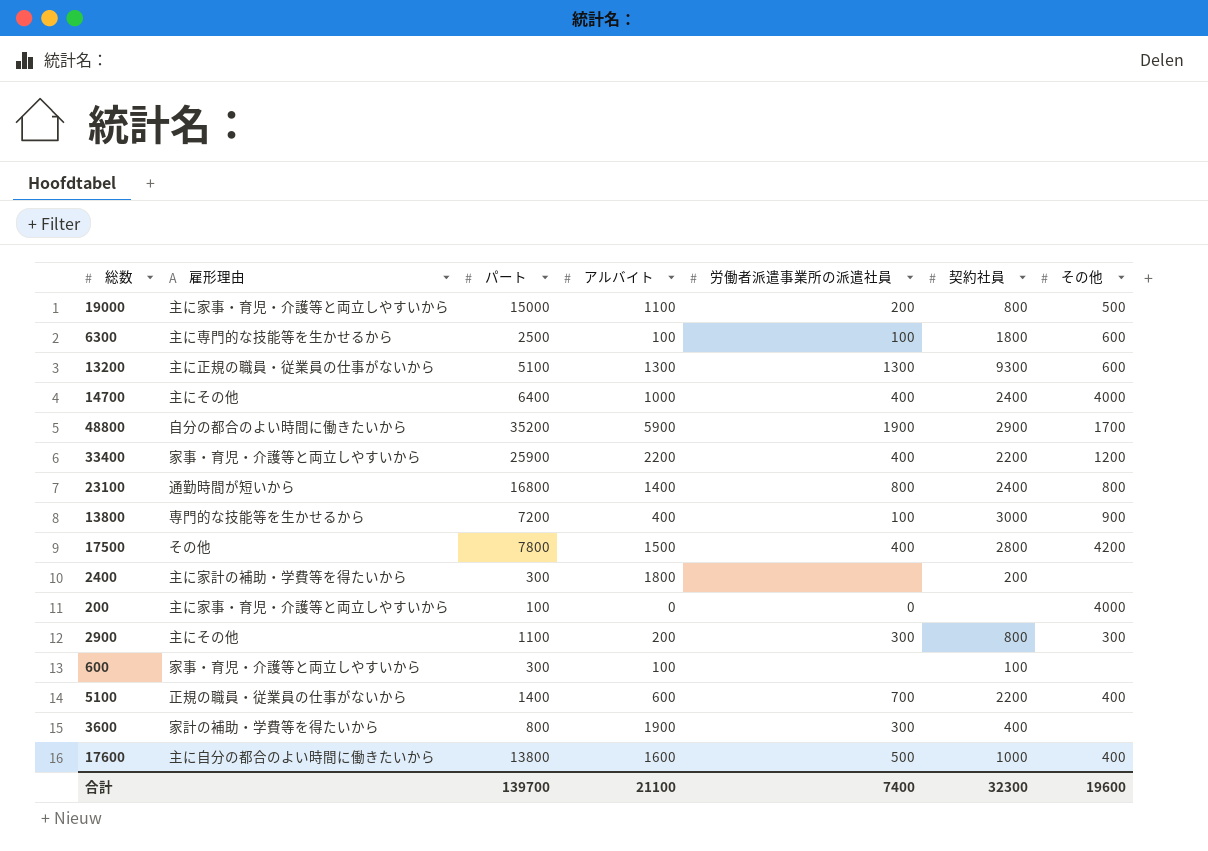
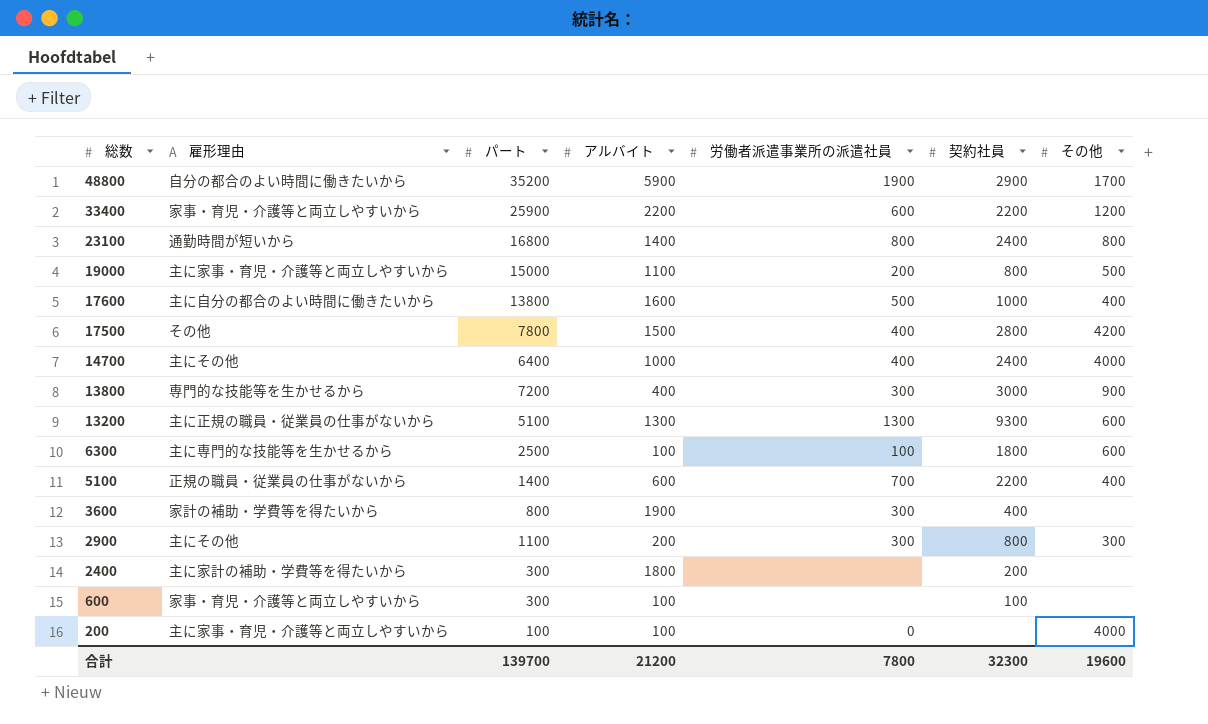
row order: none -> 総数 descending
33400 | 労働者派遣事業所の派遣社員: 400 -> 600
13800 | 労働者派遣事業所の派遣社員: 100 -> 300
200 | アルバイト: 0 -> 100
合計 | アルバイト: 21100 -> 21200
合計 | 労働者派遣事業所の派遣社員: 7400 -> 7800

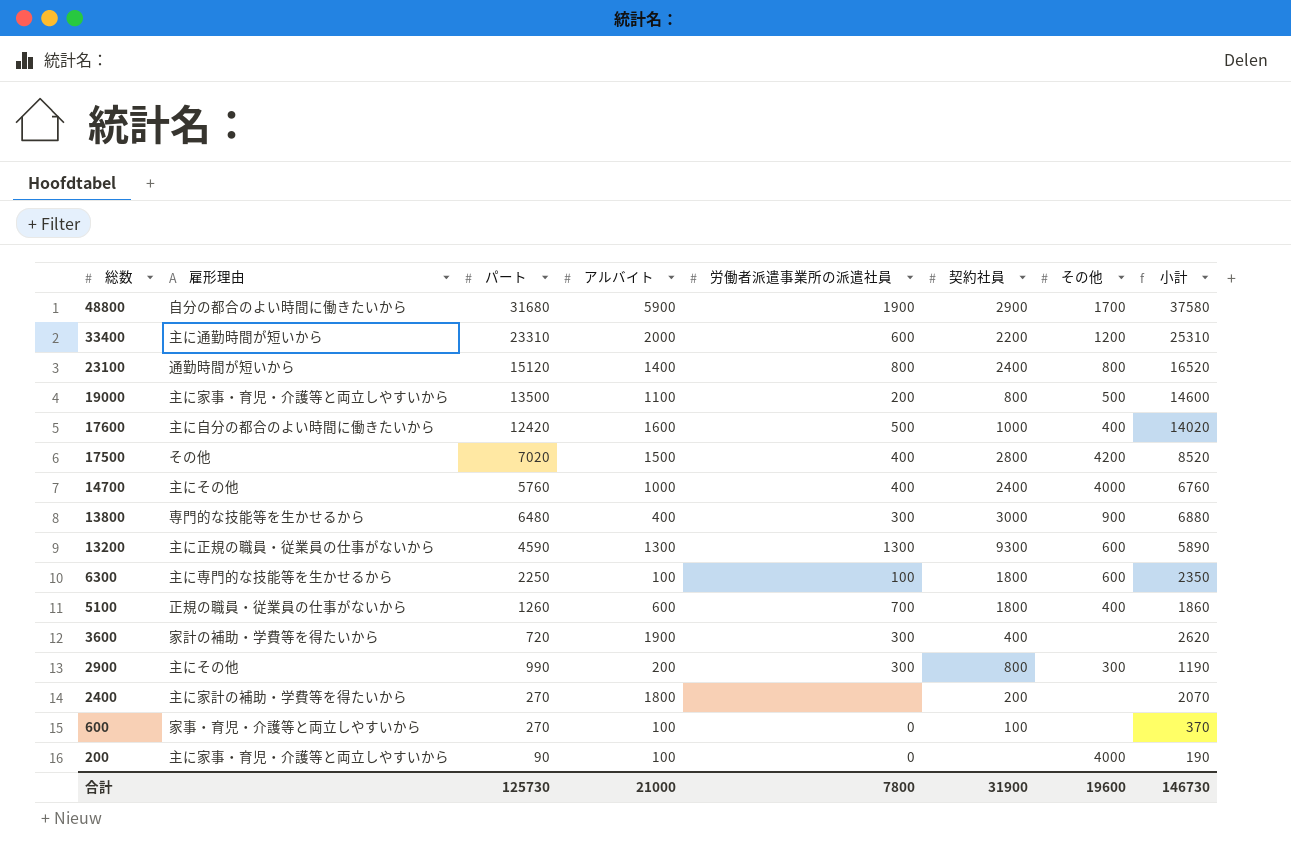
column 小計 | formula: none -> [パート] + [アルバイト]
48800 | パート: 35200 -> 31680
33400 | 雇形理由: 家事・育児・介護等と両立しやすいから -> 主に通勤時間が短いから
33400 | パート: 25900 -> 23310
33400 | アルバイト: 2200 -> 2000
23100 | パート: 16800 -> 15120
19000 | パート: 15000 -> 13500
17600 | パート: 13800 -> 12420
17500 | パート: 7800 -> 7020
14700 | パート: 6400 -> 5760
13800 | パート: 7200 -> 6480
13200 | パート: 5100 -> 4590
6300 | パート: 2500 -> 2250
5100 | パート: 1400 -> 1260
5100 | 契約社員: 2200 -> 1800
3600 | パート: 800 -> 720
2900 | パート: 1100 -> 990
2400 | パート: 300 -> 270
600 | パート: 300 -> 270
600 | 労働者派遣事業所の派遣社員: none -> 0
200 | パート: 100 -> 90
合計 | パート: 139700 -> 125730
合計 | アルバイト: 21200 -> 21000
合計 | 契約社員: 32300 -> 31900

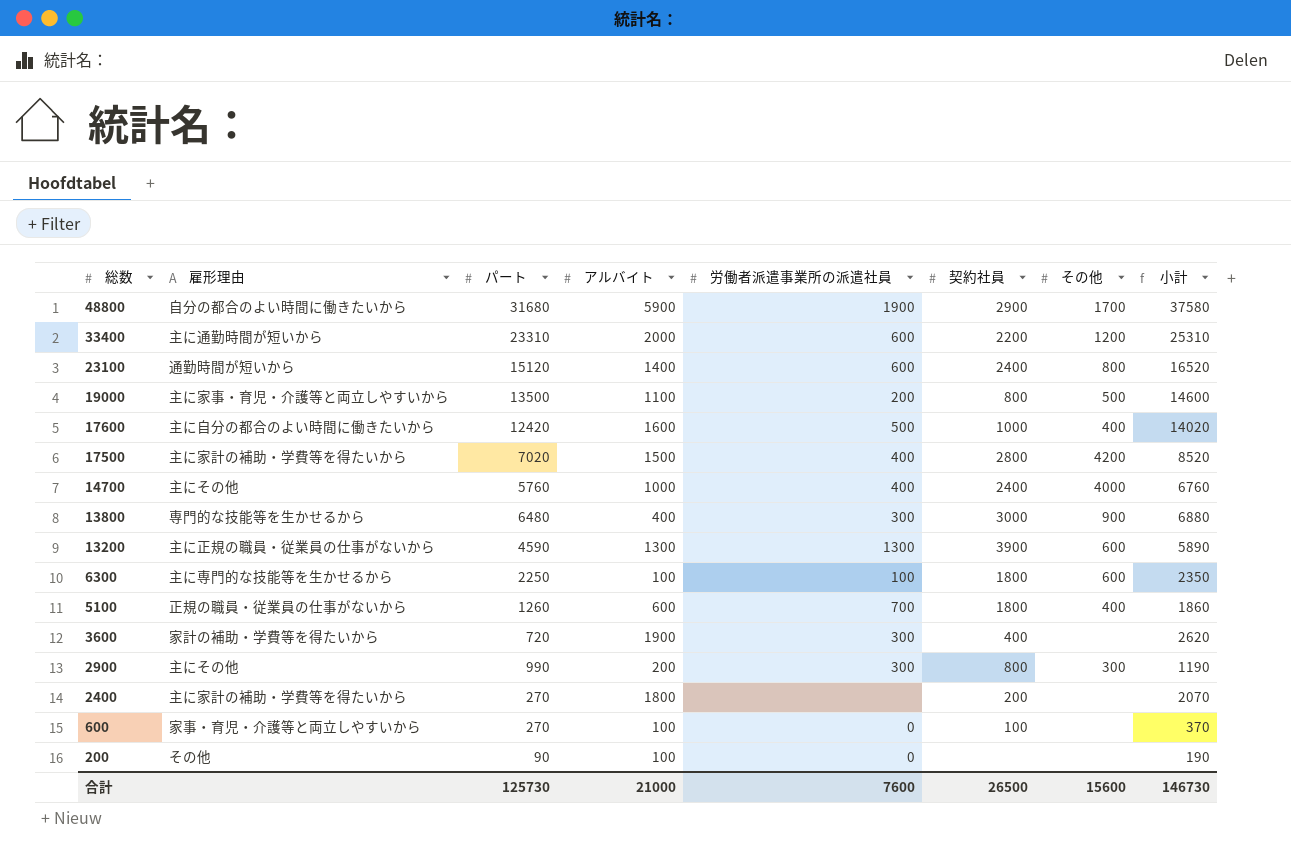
23100 | 労働者派遣事業所の派遣社員: 800 -> 600
17500 | 雇形理由: その他 -> 主に家計の補助・学費等を得たいから
13200 | 契約社員: 9300 -> 3900
200 | 雇形理由: 主に家事・育児・介護等と両立しやすいから -> その他
200 | その他: 4000 -> none
合計 | 労働者派遣事業所の派遣社員: 7800 -> 7600
合計 | 契約社員: 31900 -> 26500
合計 | その他: 19600 -> 15600

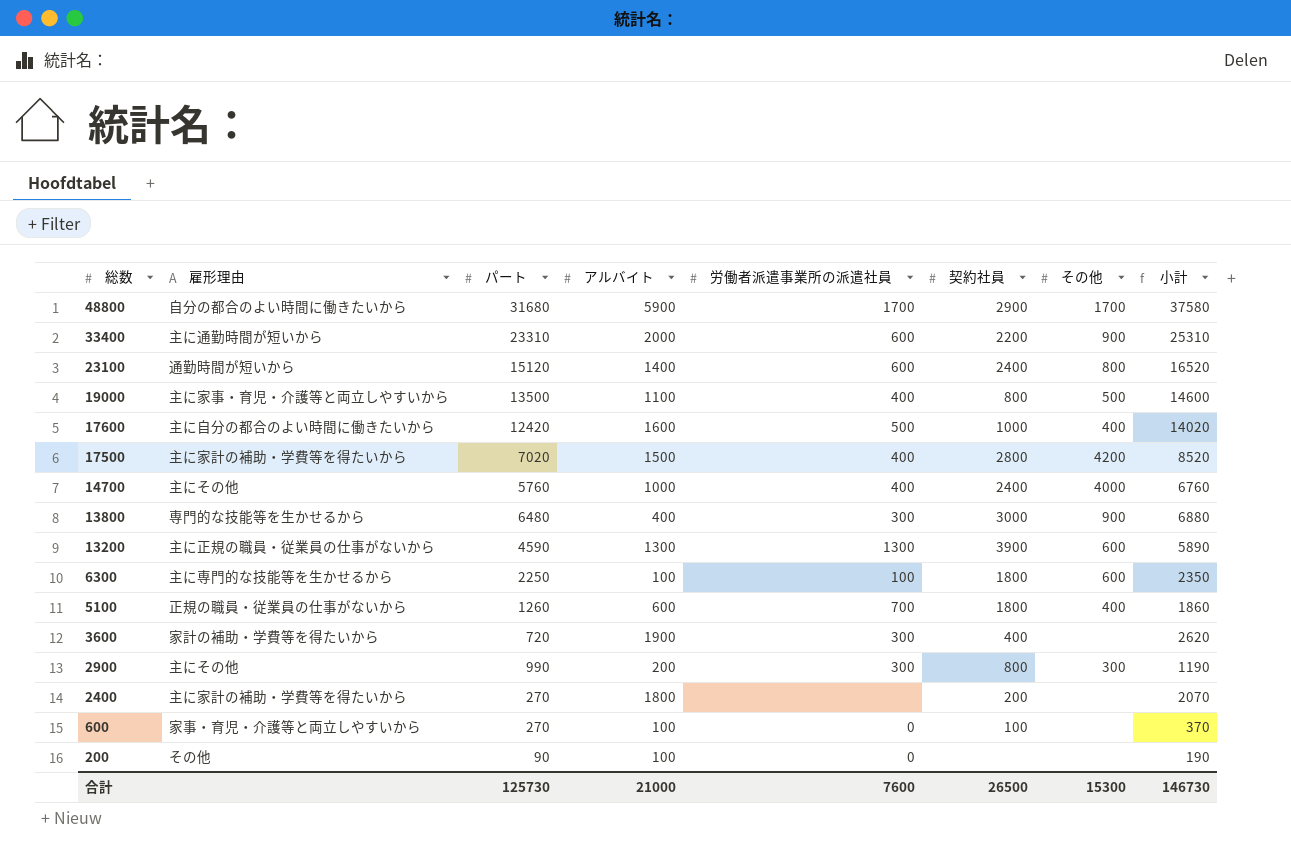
48800 | 労働者派遣事業所の派遣社員: 1900 -> 1700
33400 | その他: 1200 -> 900
19000 | 労働者派遣事業所の派遣社員: 200 -> 400
合計 | その他: 15600 -> 15300

